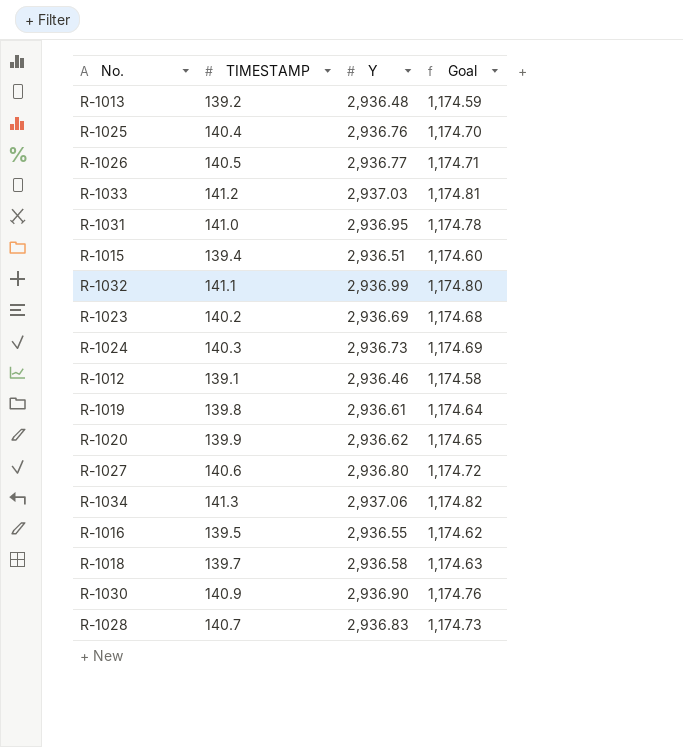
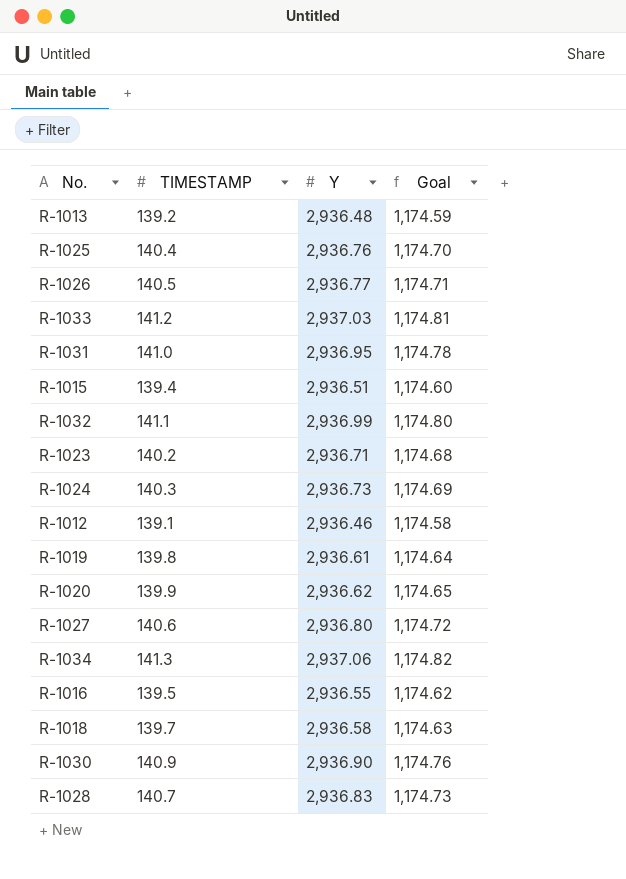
R-1023 | Y: 2,936.69 -> 2,936.71

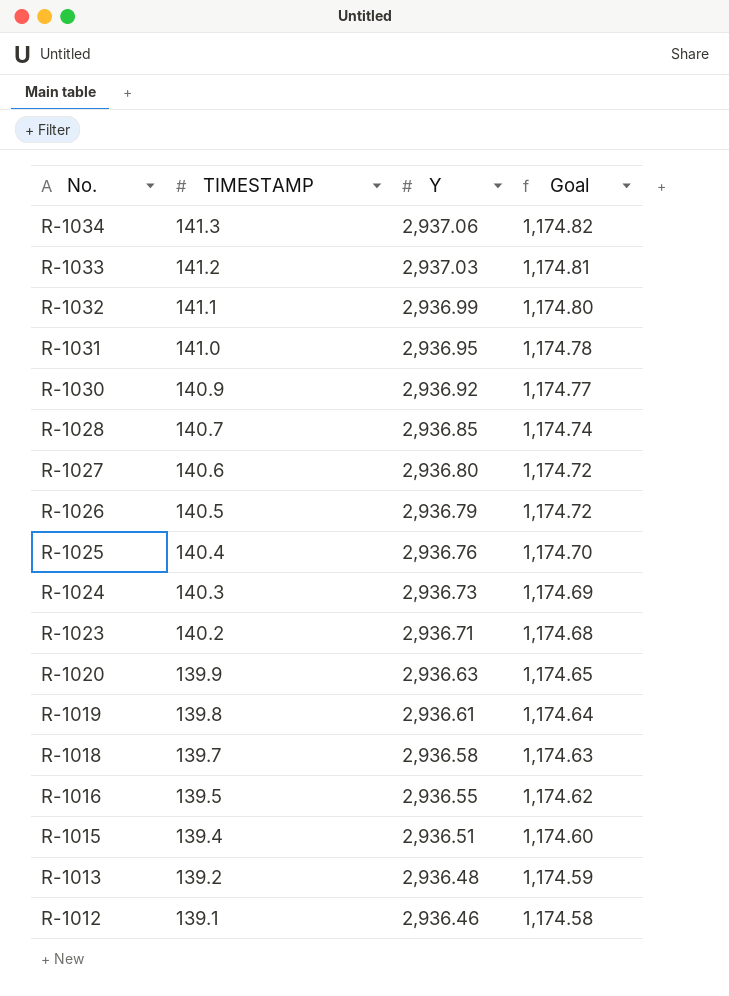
row order: none -> No. descending
R-1030 | Y: 2,936.90 -> 2,936.92
R-1030 | Goal: 1,174.76 -> 1,174.77
R-1028 | Y: 2,936.83 -> 2,936.85
R-1028 | Goal: 1,174.73 -> 1,174.74
R-1026 | Y: 2,936.77 -> 2,936.79
R-1026 | Goal: 1,174.71 -> 1,174.72
R-1020 | Y: 2,936.62 -> 2,936.63

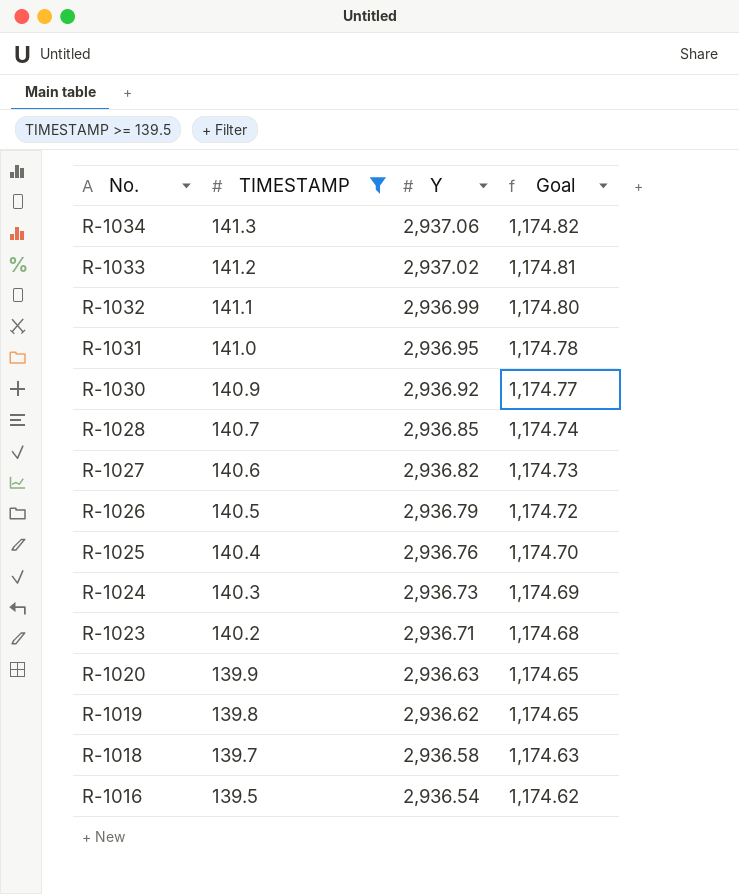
filter: none -> TIMESTAMP >= 139.5
R-1033 | Y: 2,937.03 -> 2,937.02
R-1027 | Y: 2,936.80 -> 2,936.82
R-1027 | Goal: 1,174.72 -> 1,174.73
R-1019 | Y: 2,936.61 -> 2,936.62
R-1019 | Goal: 1,174.64 -> 1,174.65
R-1016 | Y: 2,936.55 -> 2,936.54

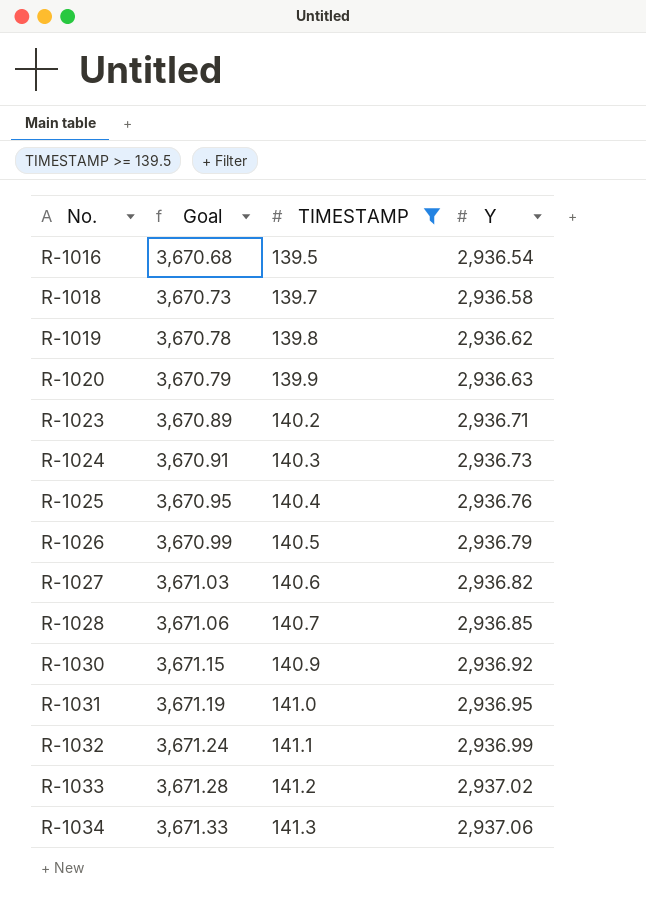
row order: No. descending -> No. ascending
column Goal | formula: [Y] * 0.4 -> [Y] * 1.25
column Goal | position: 4 -> 2

